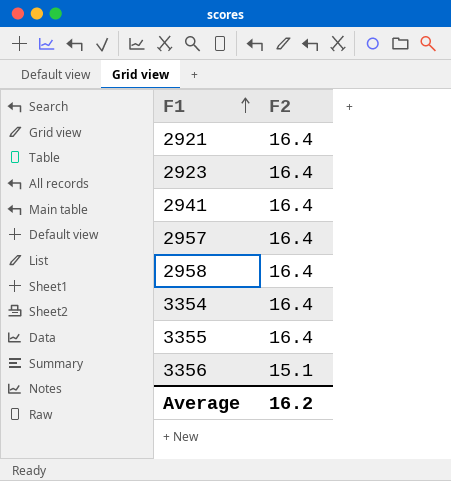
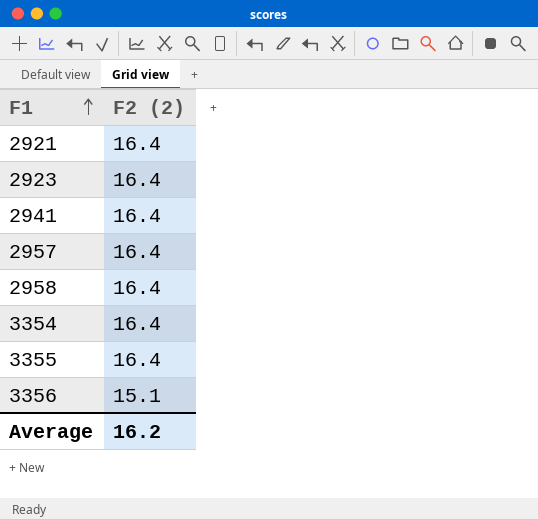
column name: F2 -> F2 (2)

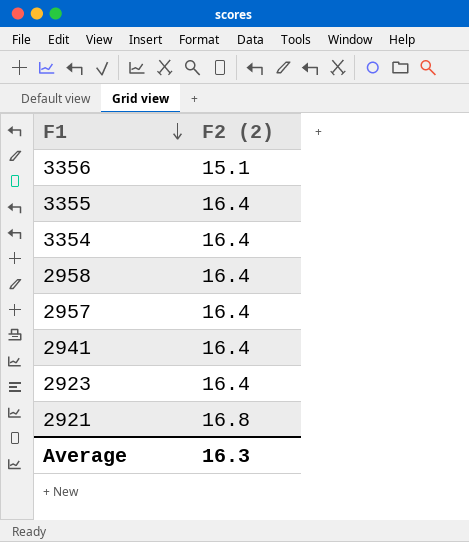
row order: F1 ascending -> F1 descending
2921 | F2 (2): 16.4 -> 16.8
Average | F2 (2): 16.2 -> 16.3

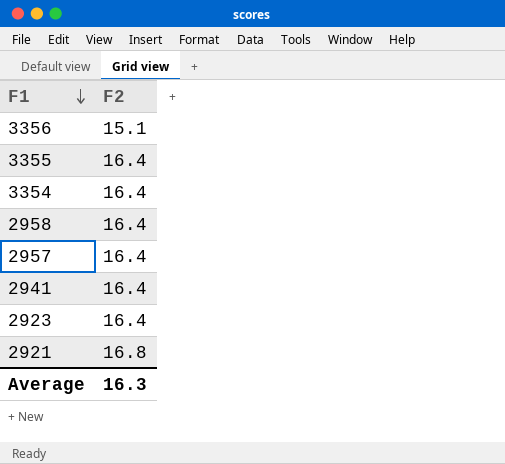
column name: F2 (2) -> F2

